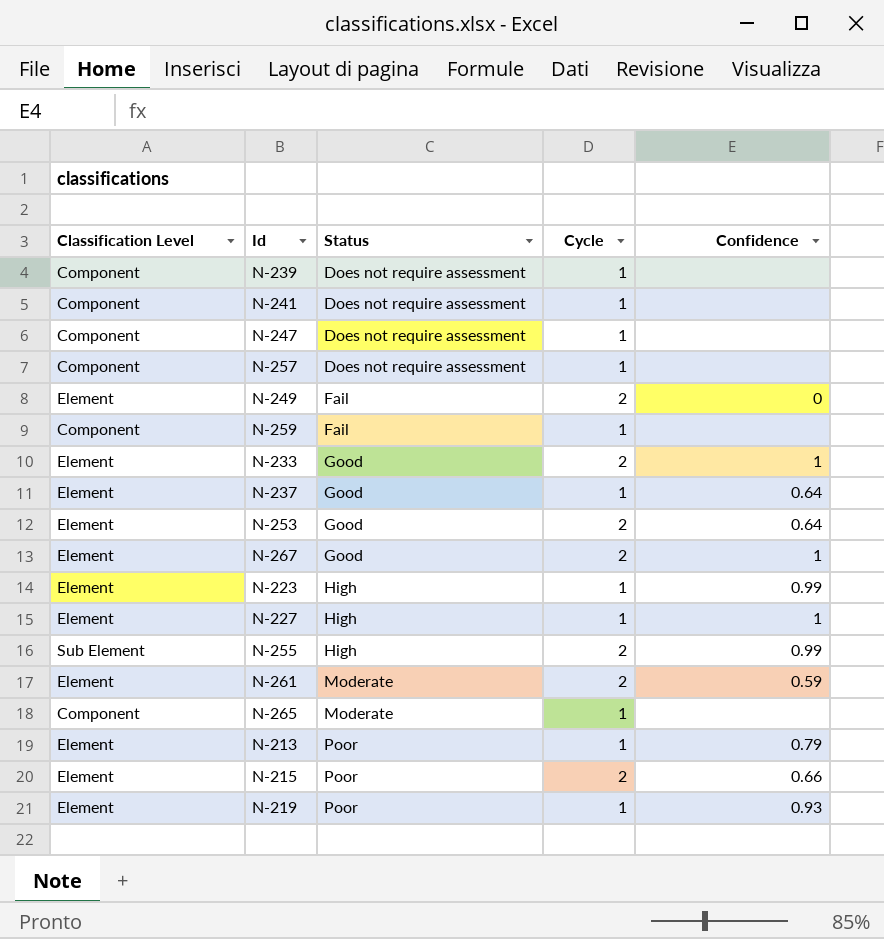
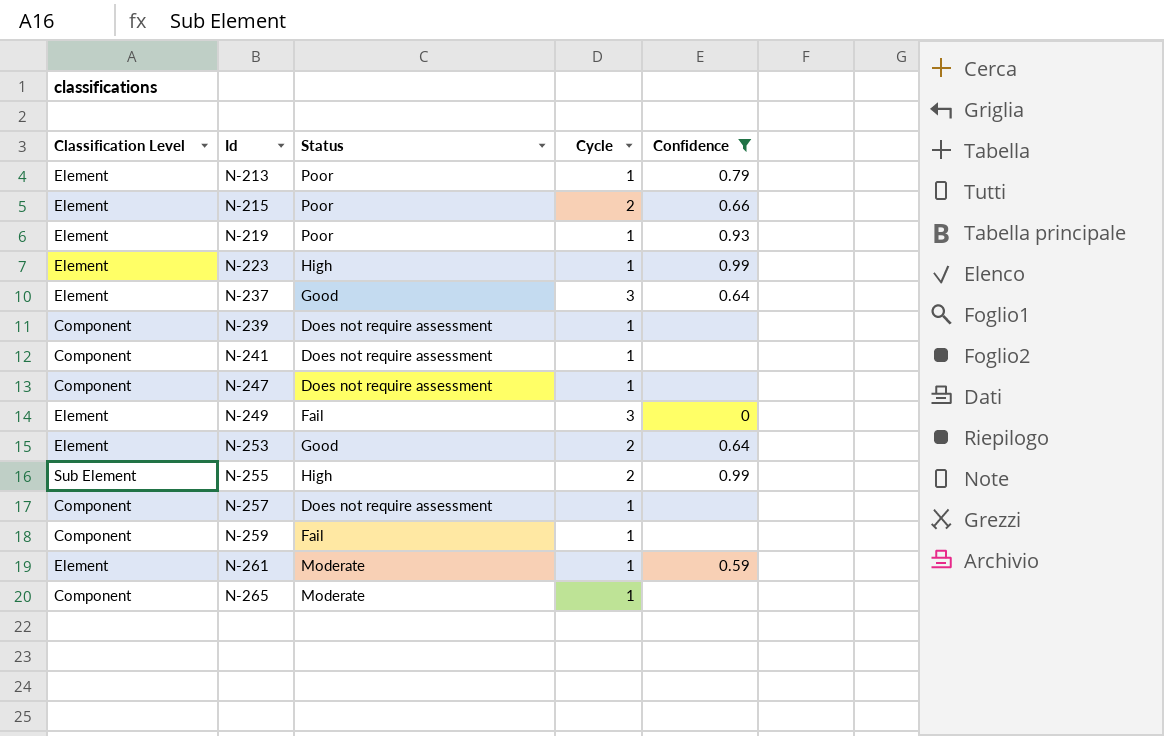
filter: none -> Confidence != 1
row order: Status ascending -> Id ascending
N-237 | Cycle: 1 -> 3
N-249 | Cycle: 2 -> 3
N-261 | Cycle: 2 -> 1

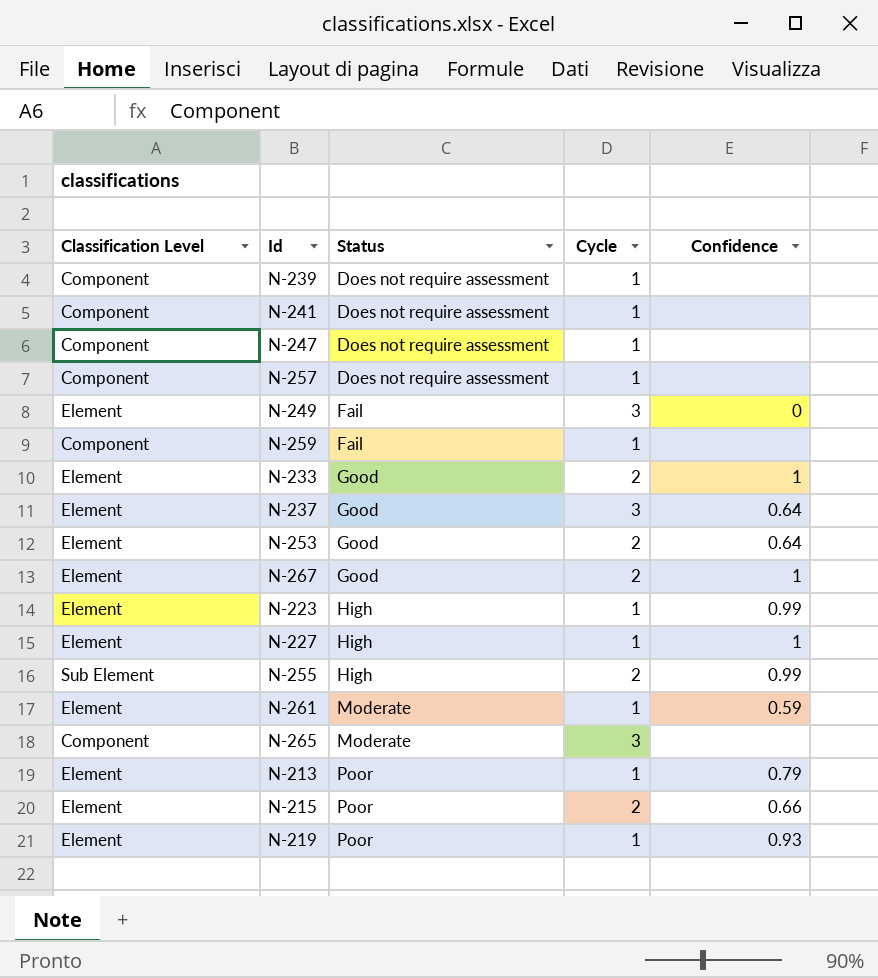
filter: Confidence != 1 -> none
row order: Id ascending -> Status ascending
N-265 | Cycle: 1 -> 3

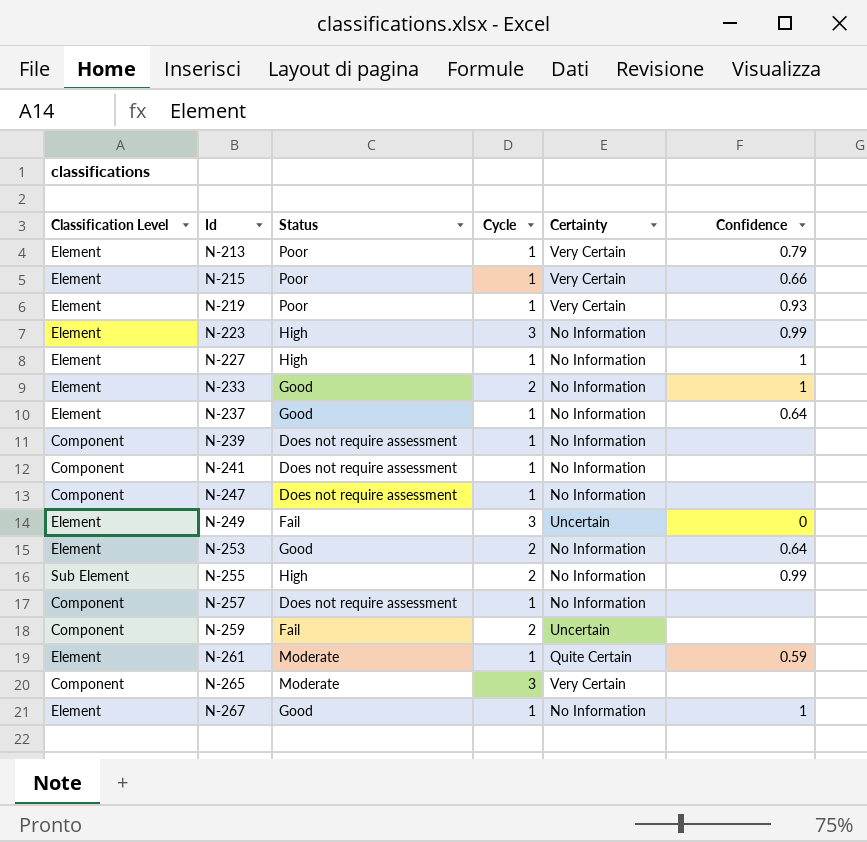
row order: Status ascending -> Id ascending
column Certainty | position: none -> 5
N-215 | Cycle: 2 -> 1
N-223 | Cycle: 1 -> 3
N-237 | Cycle: 3 -> 1
N-259 | Cycle: 1 -> 2
N-267 | Cycle: 2 -> 1

